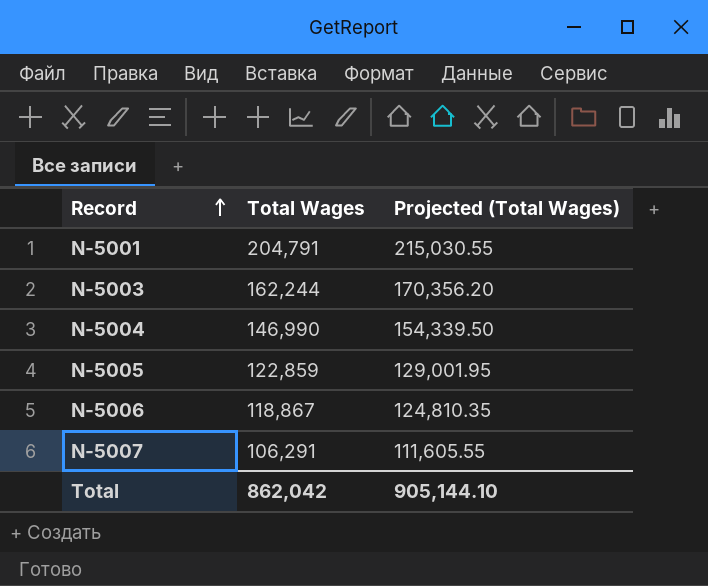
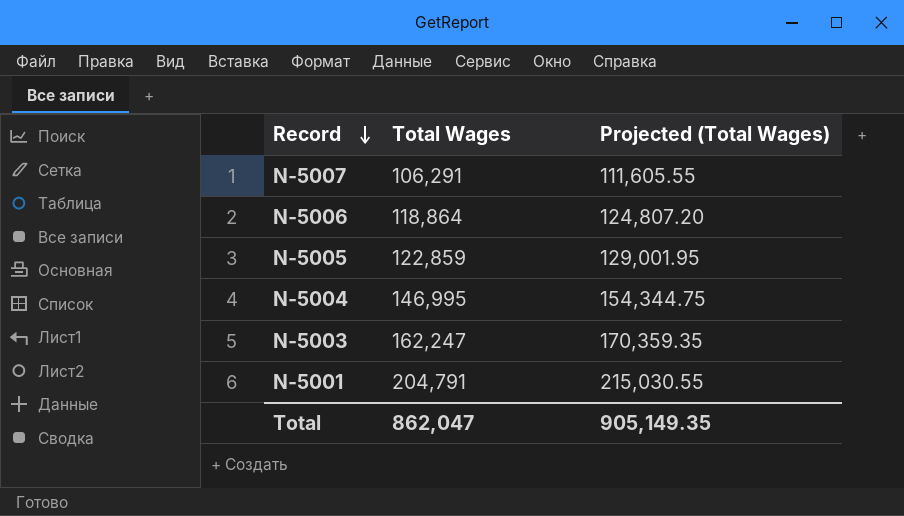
row order: Record ascending -> Record descending
N-5006 | Total Wages: 118,867 -> 118,864
N-5006 | Projected (Total Wages): 124,810.35 -> 124,807.20
N-5004 | Total Wages: 146,990 -> 146,995
N-5004 | Projected (Total Wages): 154,339.50 -> 154,344.75
N-5003 | Total Wages: 162,244 -> 162,247
N-5003 | Projected (Total Wages): 170,356.20 -> 170,359.35
Total | Total Wages: 862,042 -> 862,047
Total | Projected (Total Wages): 905,144.10 -> 905,149.35

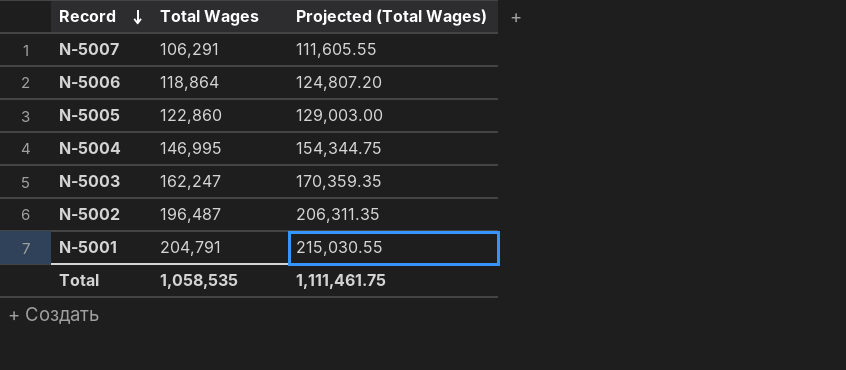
N-5005 | Total Wages: 122,859 -> 122,860
N-5005 | Projected (Total Wages): 129,001.95 -> 129,003.00
row N-5002: none -> 196,487 | 206,311.35
Total | Total Wages: 862,047 -> 1,058,535
Total | Projected (Total Wages): 905,149.35 -> 1,111,461.75

